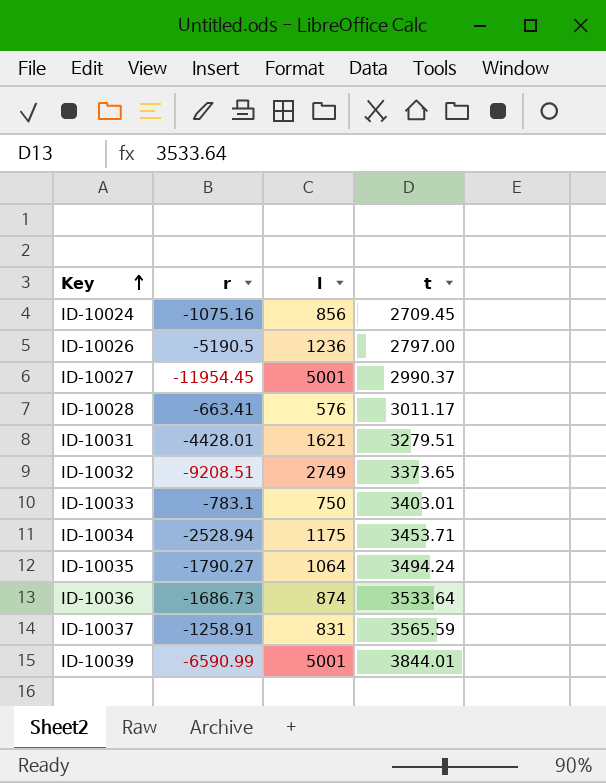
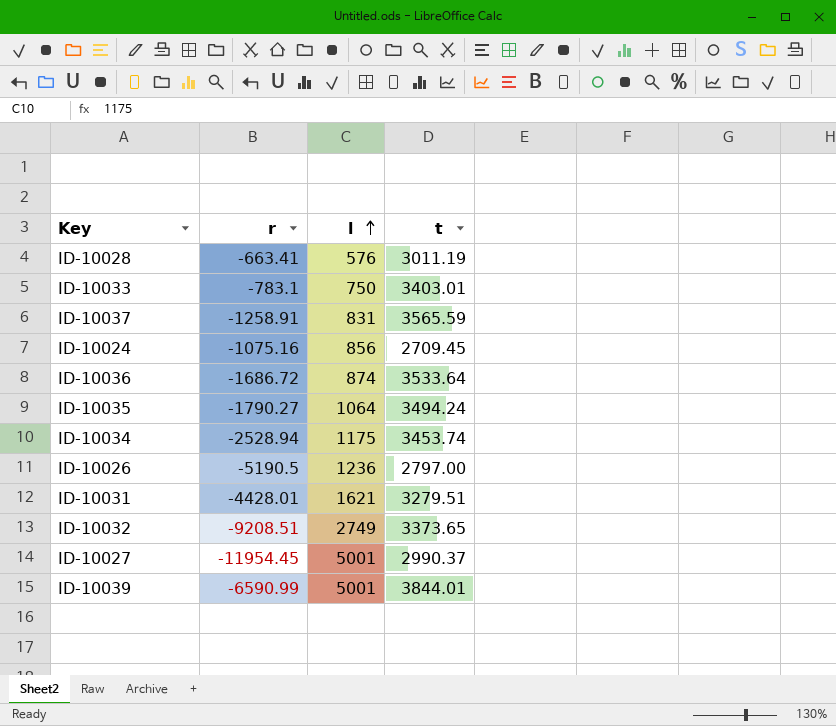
row order: Key ascending -> l ascending
ID-10028 | t: 3011.17 -> 3011.19
ID-10036 | r: -1686.73 -> -1686.72
ID-10034 | t: 3453.71 -> 3453.74

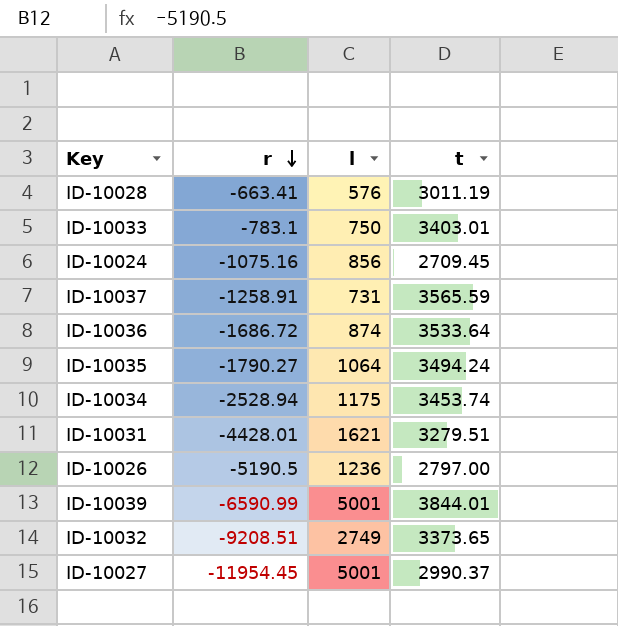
row order: l ascending -> r descending
ID-10037 | l: 831 -> 731

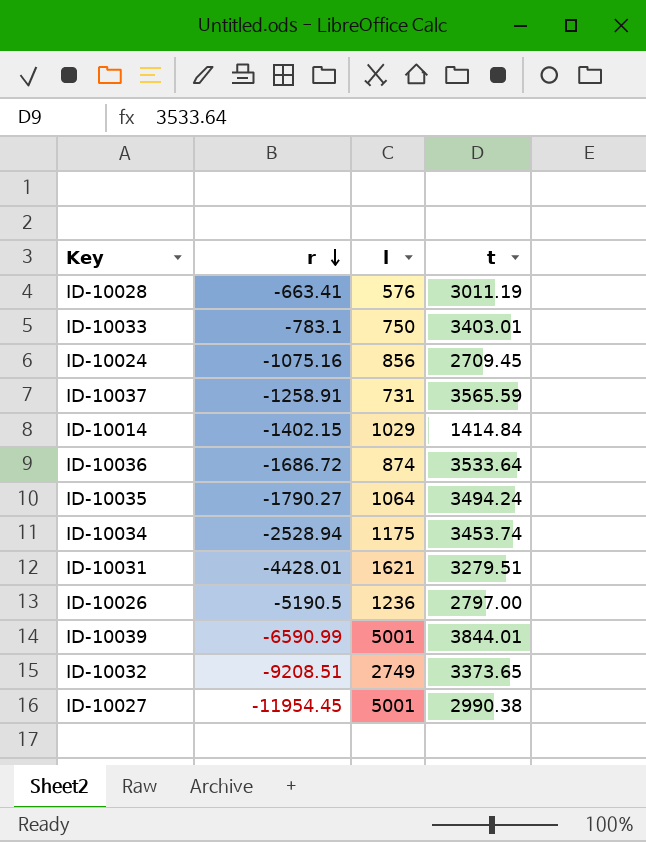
row ID-10014: none -> -1402.15 | 1029 | 1414.84
ID-10027 | t: 2990.37 -> 2990.38

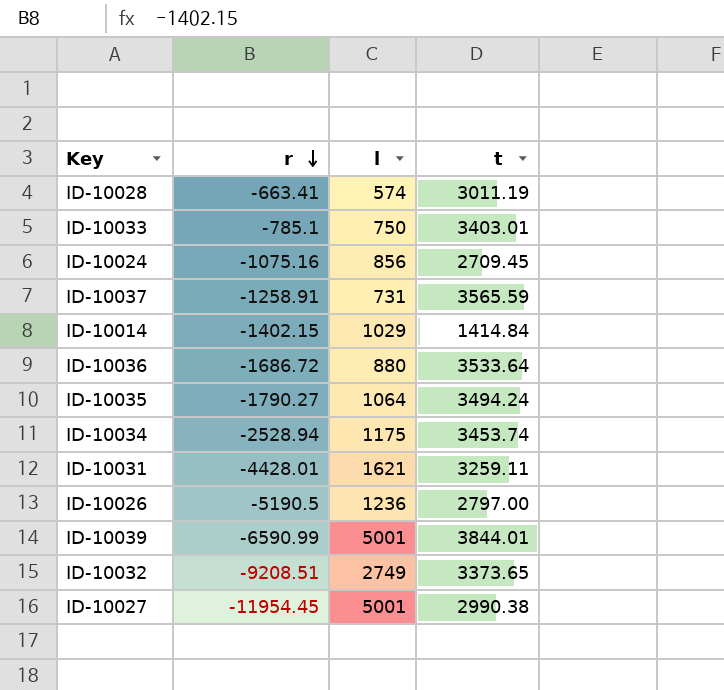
ID-10028 | l: 576 -> 574
ID-10033 | r: -783.1 -> -785.1
ID-10036 | l: 874 -> 880
ID-10031 | t: 3279.51 -> 3259.11

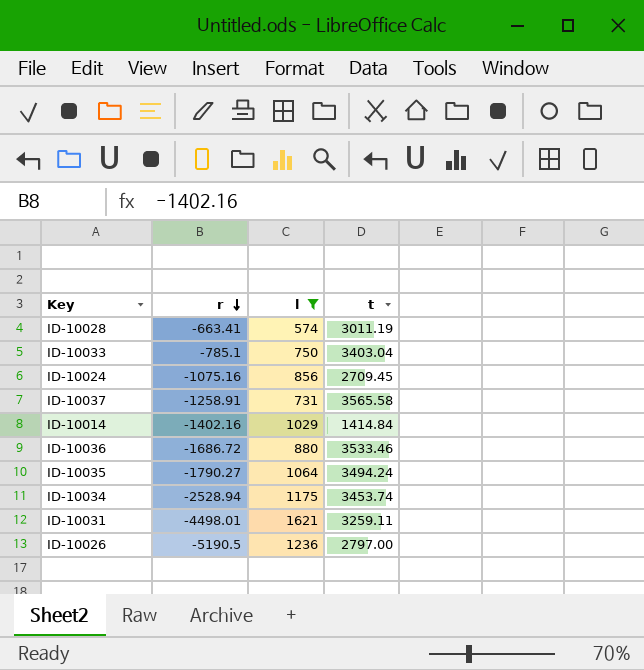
filter: none -> l <= 1621
ID-10033 | t: 3403.01 -> 3403.04
ID-10037 | t: 3565.59 -> 3565.58
ID-10014 | r: -1402.15 -> -1402.16
ID-10036 | t: 3533.64 -> 3533.46
ID-10031 | r: -4428.01 -> -4498.01

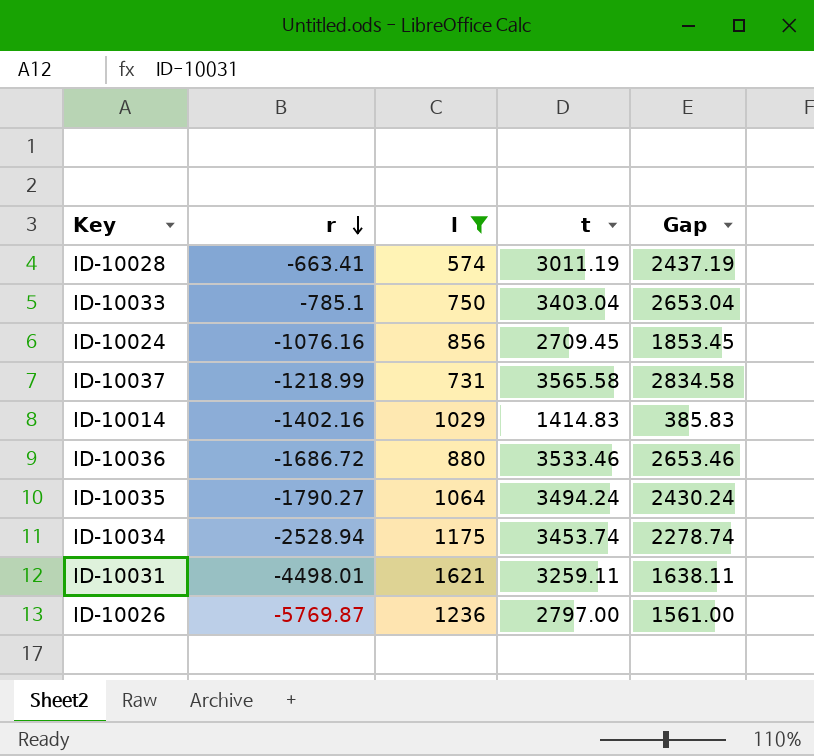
column Gap | formula: none -> [t] - [l]
ID-10024 | r: -1075.16 -> -1076.16
ID-10037 | r: -1258.91 -> -1218.99
ID-10014 | t: 1414.84 -> 1414.83
ID-10026 | r: -5190.5 -> -5769.87

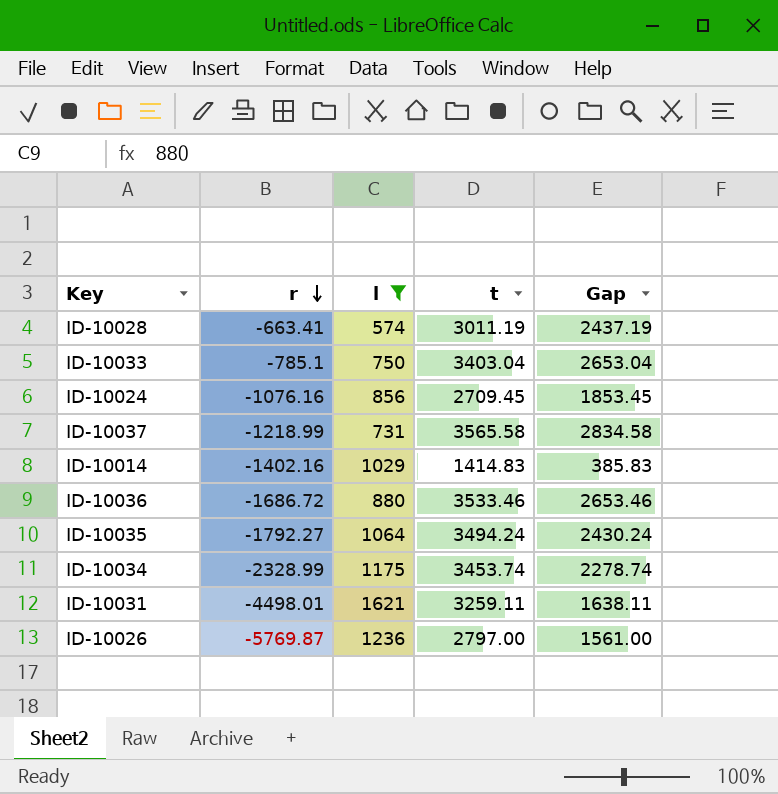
ID-10035 | r: -1790.27 -> -1792.27
ID-10034 | r: -2528.94 -> -2328.99

